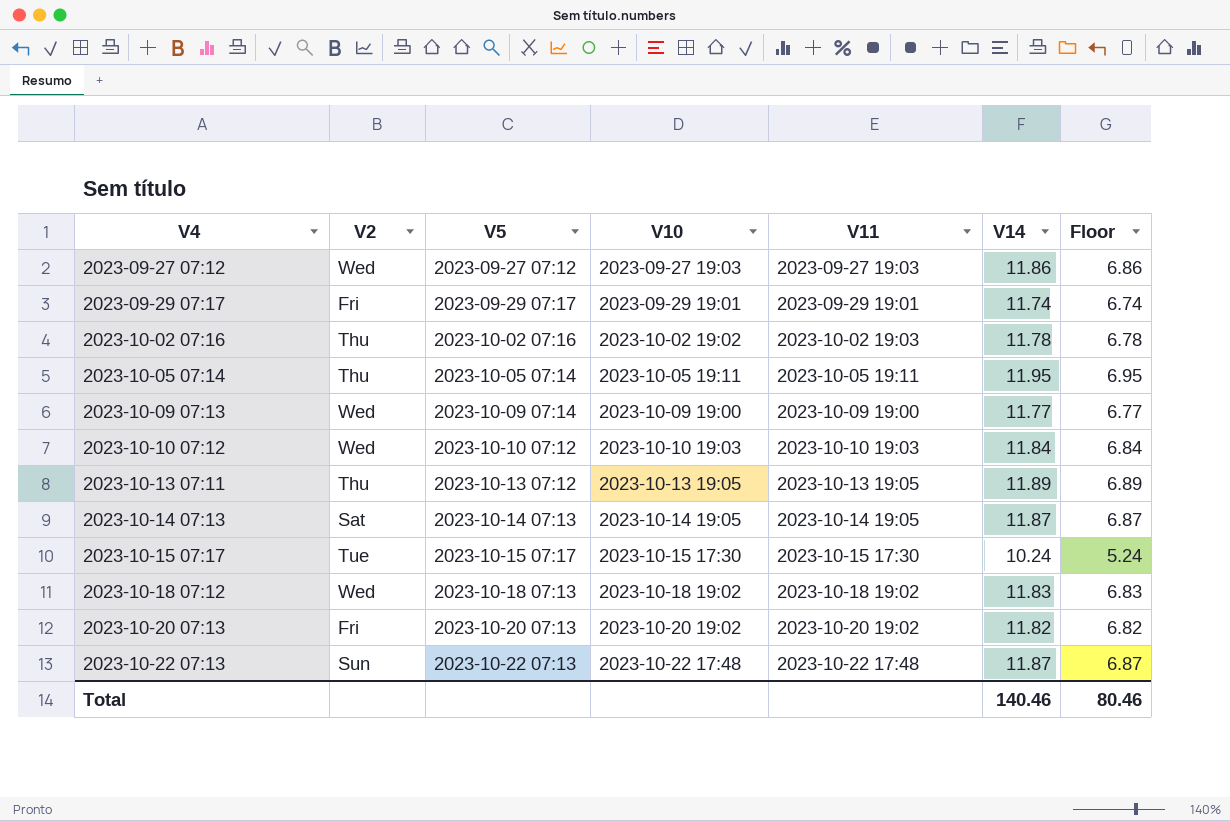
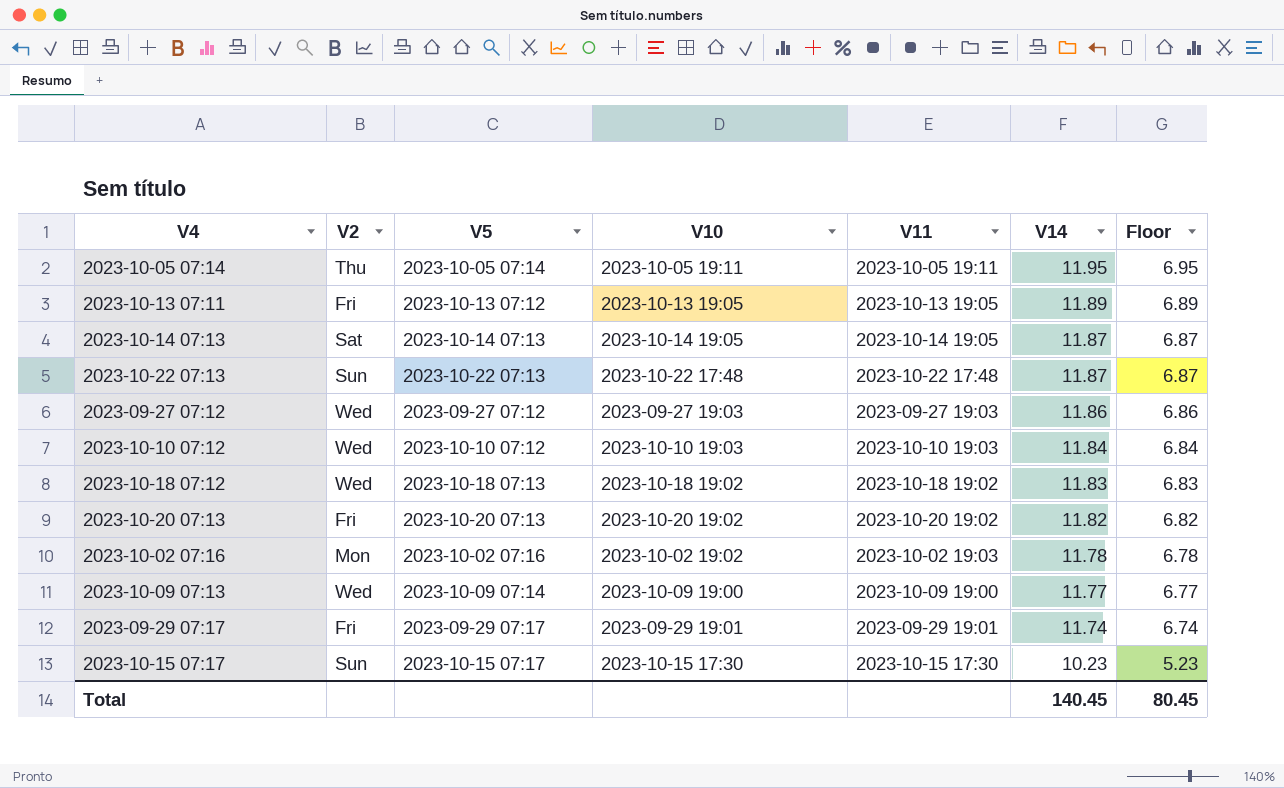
row order: V4 ascending -> V14 descending
2023-10-13 07:11 | V2: Thu -> Fri
2023-10-02 07:16 | V2: Thu -> Mon
2023-10-15 07:17 | V2: Tue -> Sun
2023-10-15 07:17 | V14: 10.24 -> 10.23
2023-10-15 07:17 | Floor: 5.24 -> 5.23
Total | V14: 140.46 -> 140.45
Total | Floor: 80.46 -> 80.45

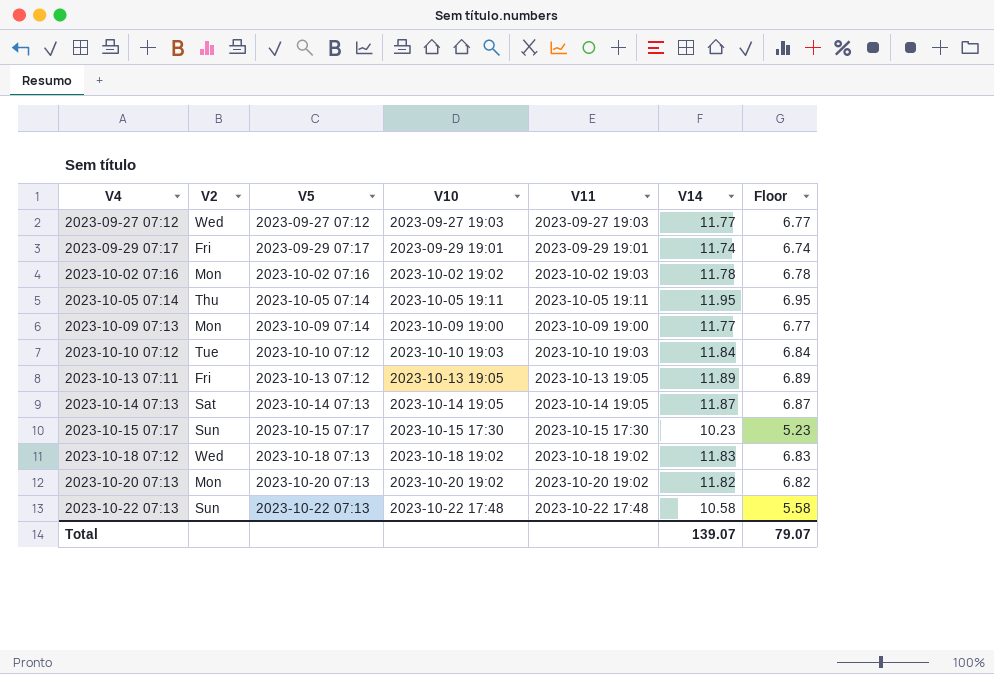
row order: V14 descending -> V4 ascending
2023-09-27 07:12 | V14: 11.86 -> 11.77
2023-09-27 07:12 | Floor: 6.86 -> 6.77
2023-10-09 07:13 | V2: Wed -> Mon
2023-10-10 07:12 | V2: Wed -> Tue
2023-10-20 07:13 | V2: Fri -> Mon
2023-10-22 07:13 | V14: 11.87 -> 10.58
2023-10-22 07:13 | Floor: 6.87 -> 5.58
Total | V14: 140.45 -> 139.07
Total | Floor: 80.45 -> 79.07

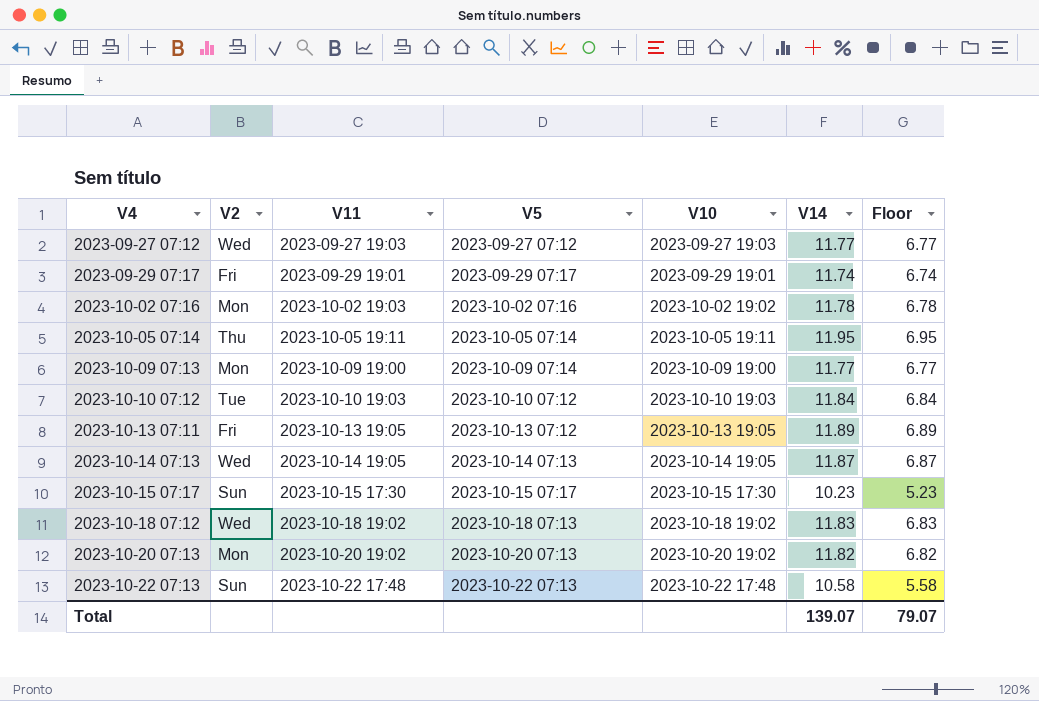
column V11 | position: 5 -> 3
2023-10-14 07:13 | V2: Sat -> Wed

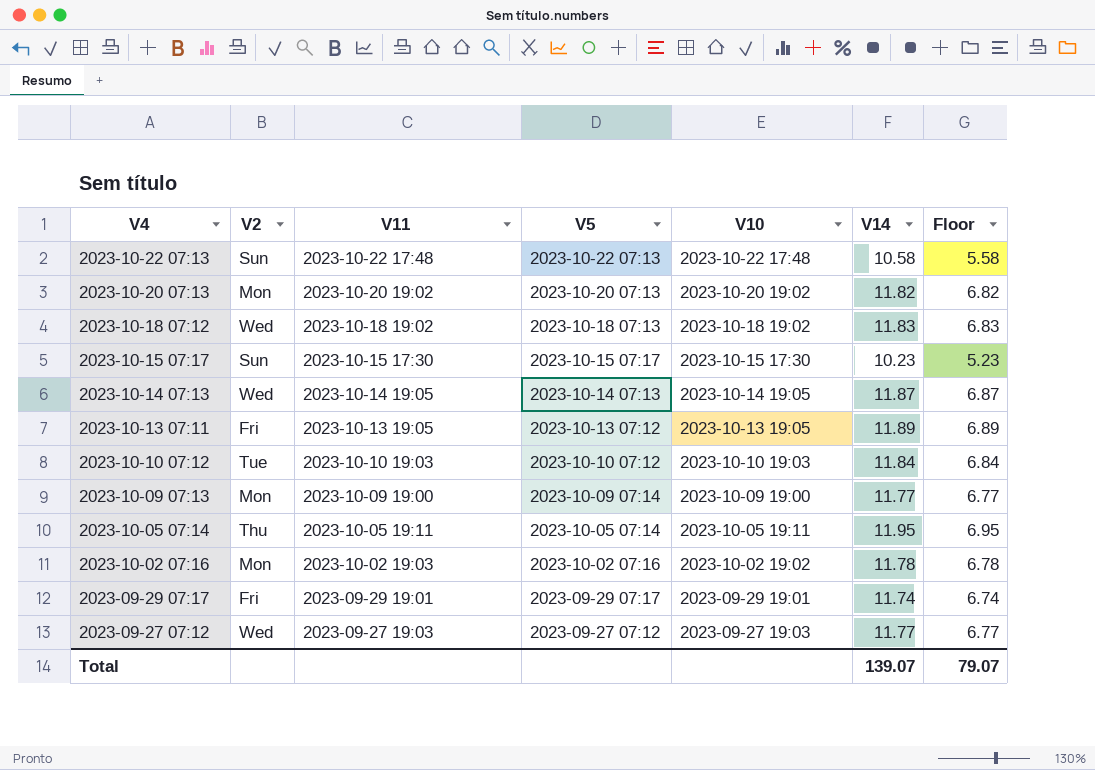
row order: V4 ascending -> V4 descending

